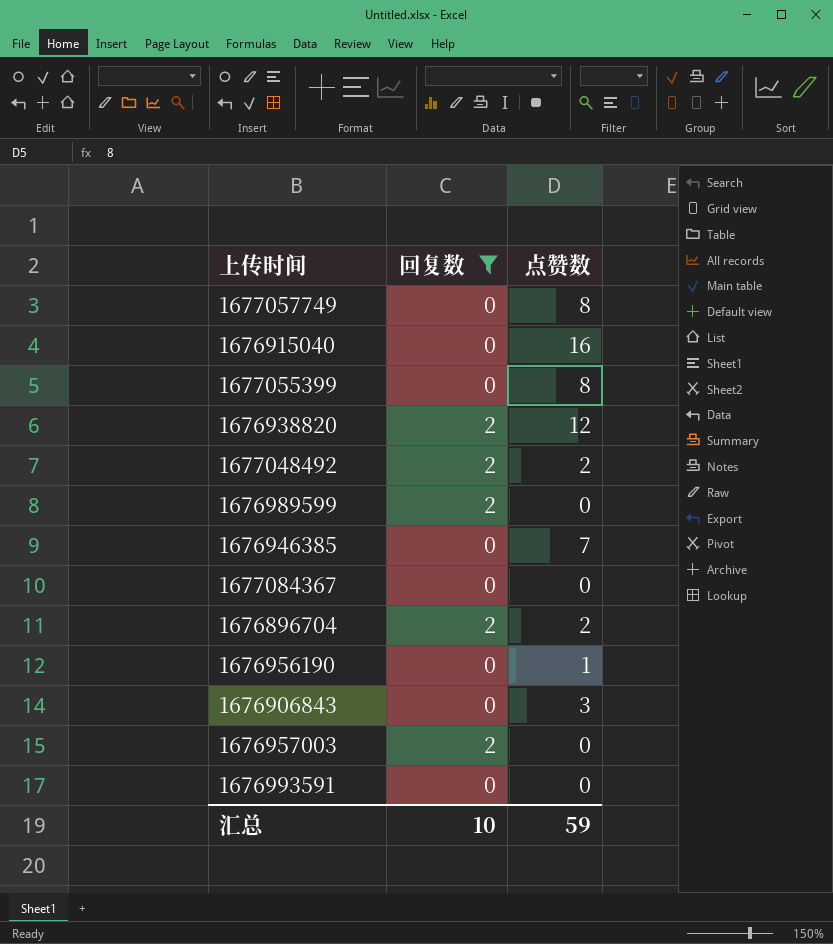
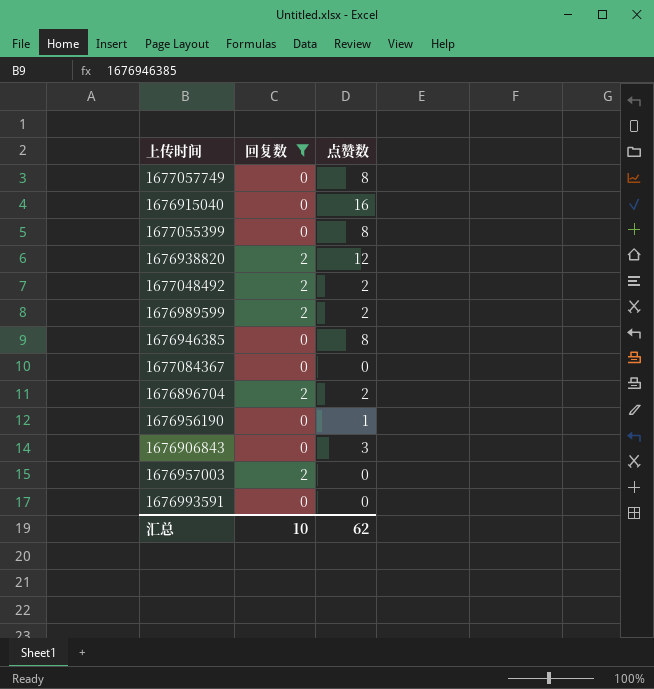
1676989599 | 点赞数: 0 -> 2
1676946385 | 点赞数: 7 -> 8
汇总 | 点赞数: 59 -> 62

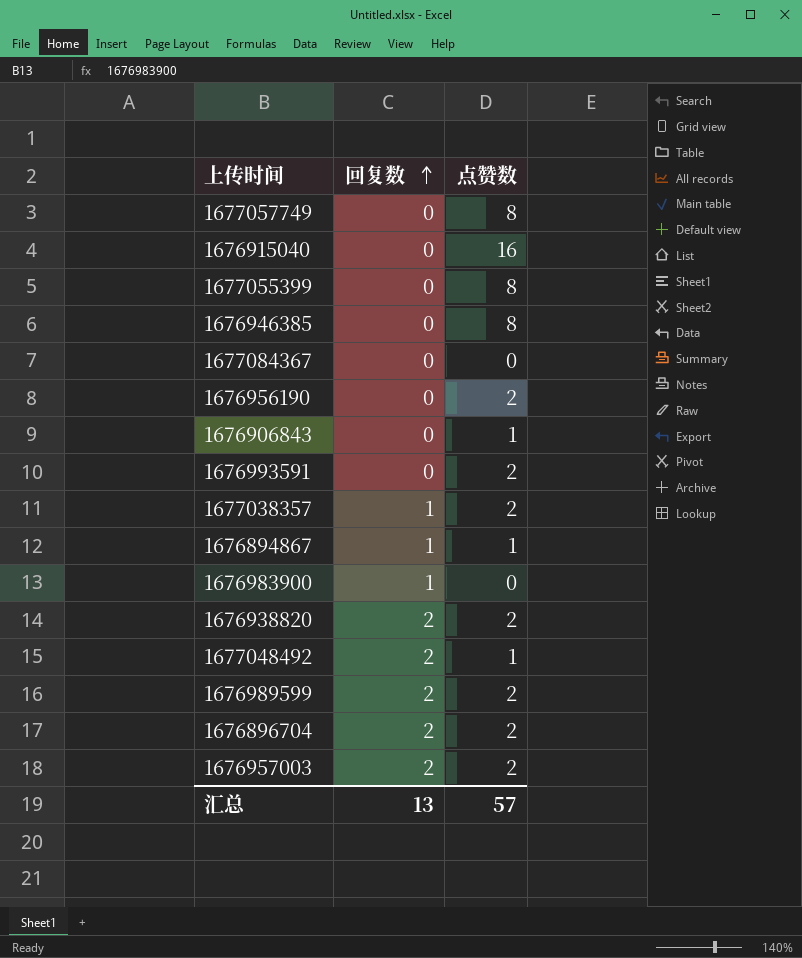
filter: 回复数 != 1 -> none
row order: none -> 回复数 ascending
1676956190 | 点赞数: 1 -> 2
1676906843 | 点赞数: 3 -> 1
1676993591 | 点赞数: 0 -> 2
1676938820 | 点赞数: 12 -> 2
1677048492 | 点赞数: 2 -> 1
1676957003 | 点赞数: 0 -> 2
汇总 | 回复数: 10 -> 13
汇总 | 点赞数: 62 -> 57

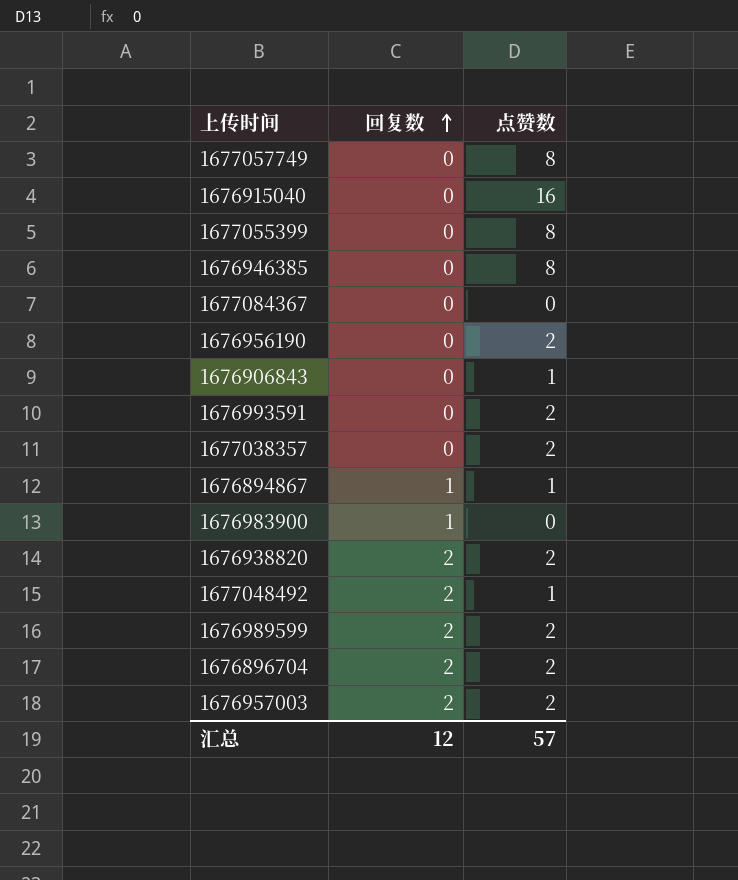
1677038357 | 回复数: 1 -> 0
汇总 | 回复数: 13 -> 12

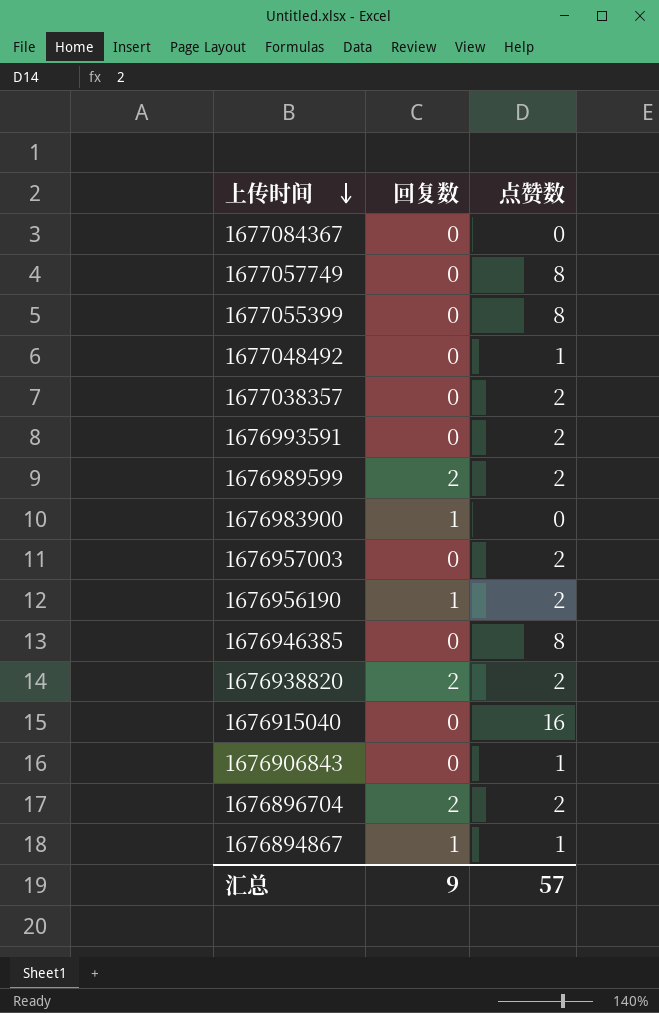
row order: 回复数 ascending -> 上传时间 descending
1677048492 | 回复数: 2 -> 0
1676957003 | 回复数: 2 -> 0
1676956190 | 回复数: 0 -> 1
汇总 | 回复数: 12 -> 9

